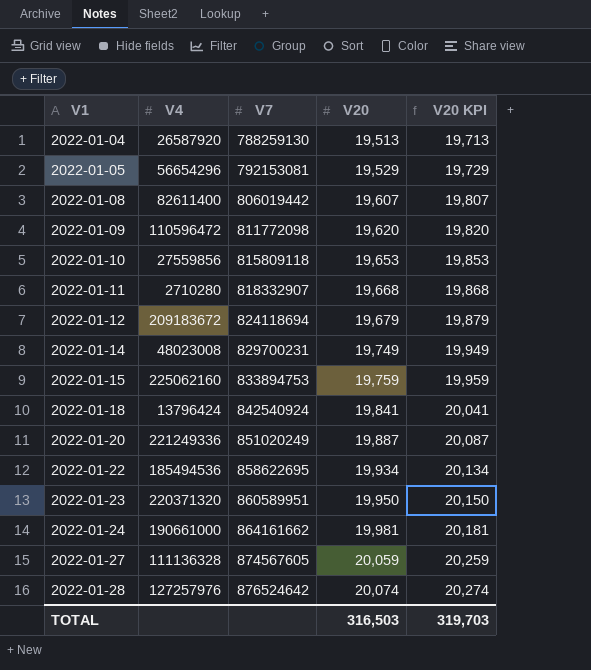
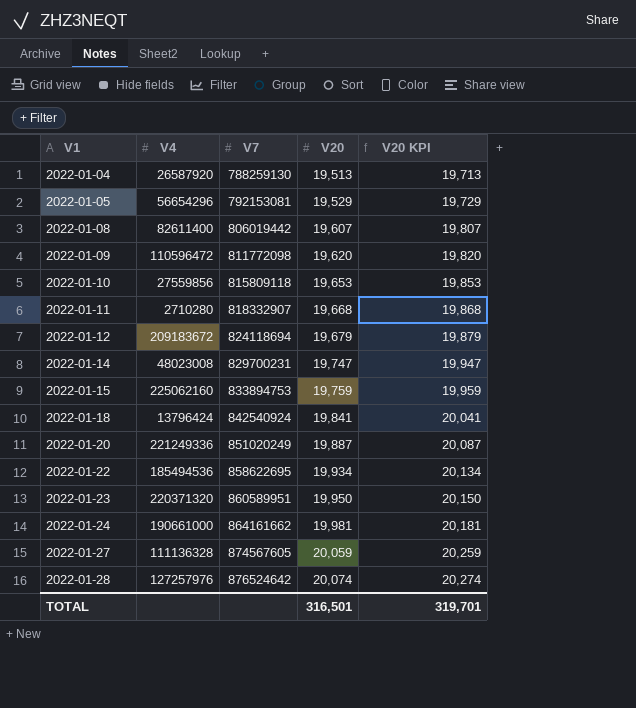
2022-01-14 | V20: 19,749 -> 19,747
2022-01-14 | V20 KPI: 19,949 -> 19,947
TOTAL | V20: 316,503 -> 316,501
TOTAL | V20 KPI: 319,703 -> 319,701

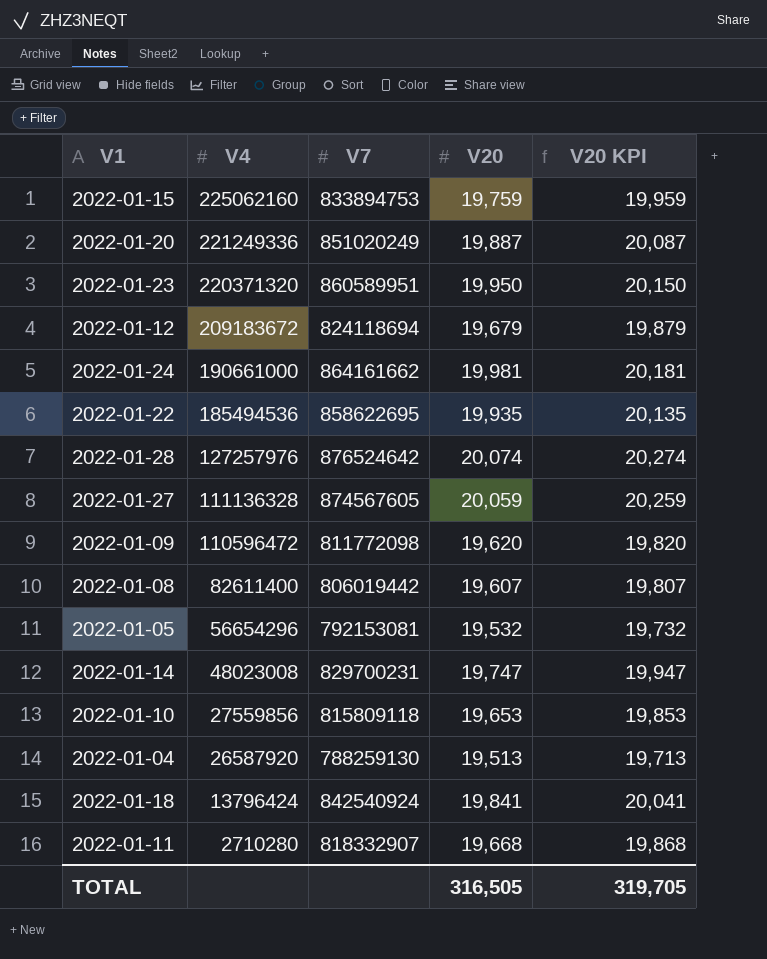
row order: V1 ascending -> V4 descending
2022-01-22 | V20: 19,934 -> 19,935
2022-01-22 | V20 KPI: 20,134 -> 20,135
2022-01-05 | V20: 19,529 -> 19,532
2022-01-05 | V20 KPI: 19,729 -> 19,732
TOTAL | V20: 316,501 -> 316,505
TOTAL | V20 KPI: 319,701 -> 319,705

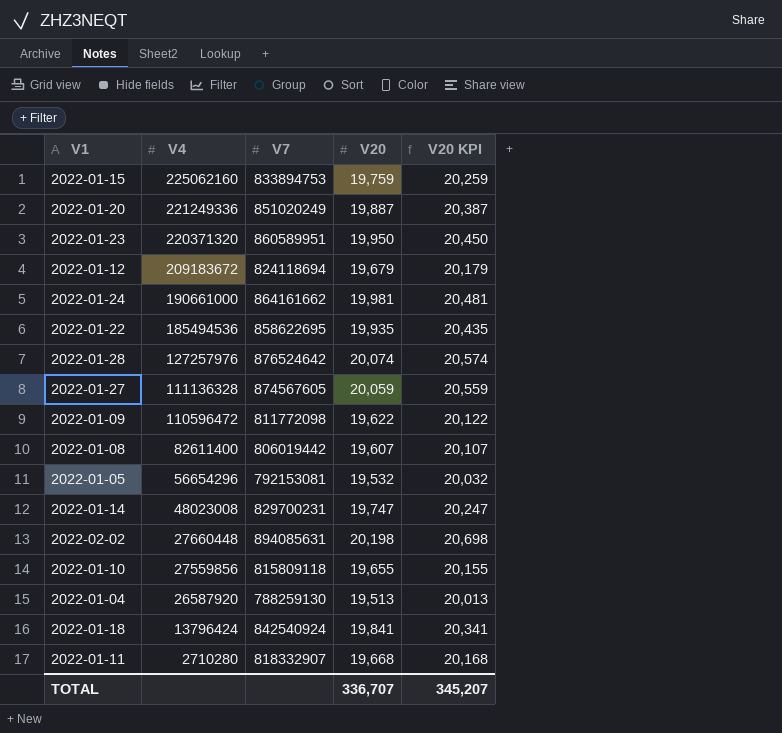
column V20 KPI | formula: [V20] + 200 -> [V20] + 500
2022-01-09 | V20: 19,620 -> 19,622
row 2022-02-02: none -> 27660448 | 894085631 | 20,198 | 20,698
2022-01-10 | V20: 19,653 -> 19,655
TOTAL | V20: 316,505 -> 336,707
TOTAL | V20 KPI: 319,705 -> 345,207

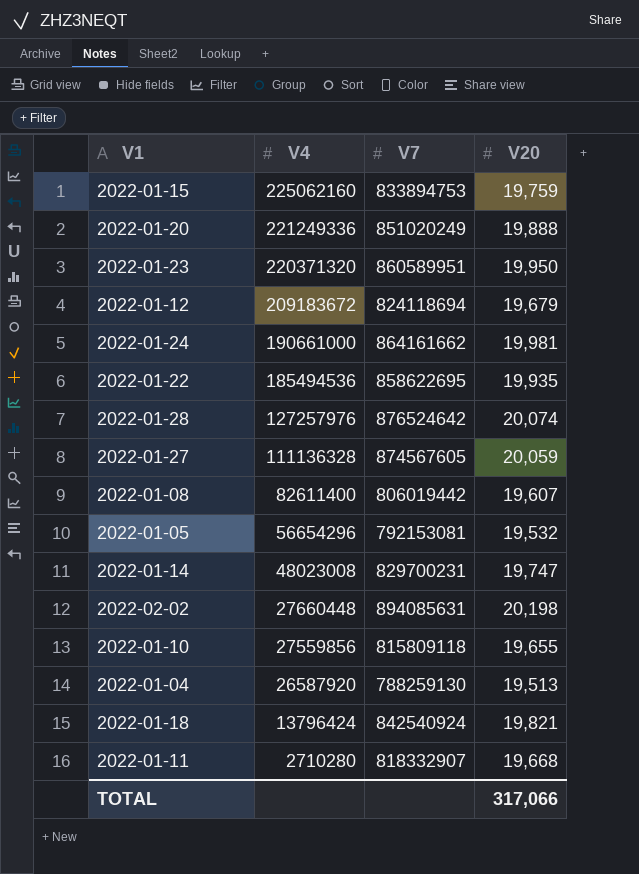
column V20 KPI | formula: [V20] + 500 -> none
row 2022-01-09: 110596472 | 811772098 | 19,622 | 20,122 -> none
2022-01-20 | V20: 19,887 -> 19,888
2022-01-18 | V20: 19,841 -> 19,821
TOTAL | V20: 336,707 -> 317,066

